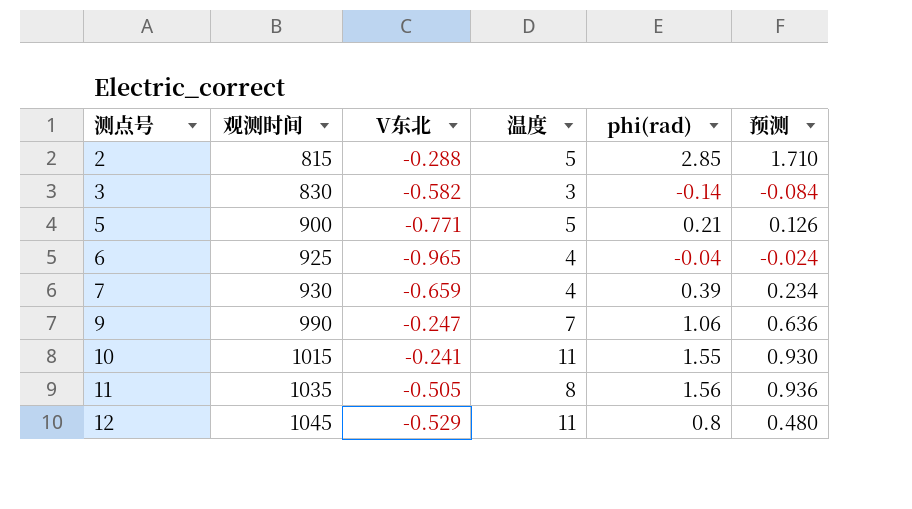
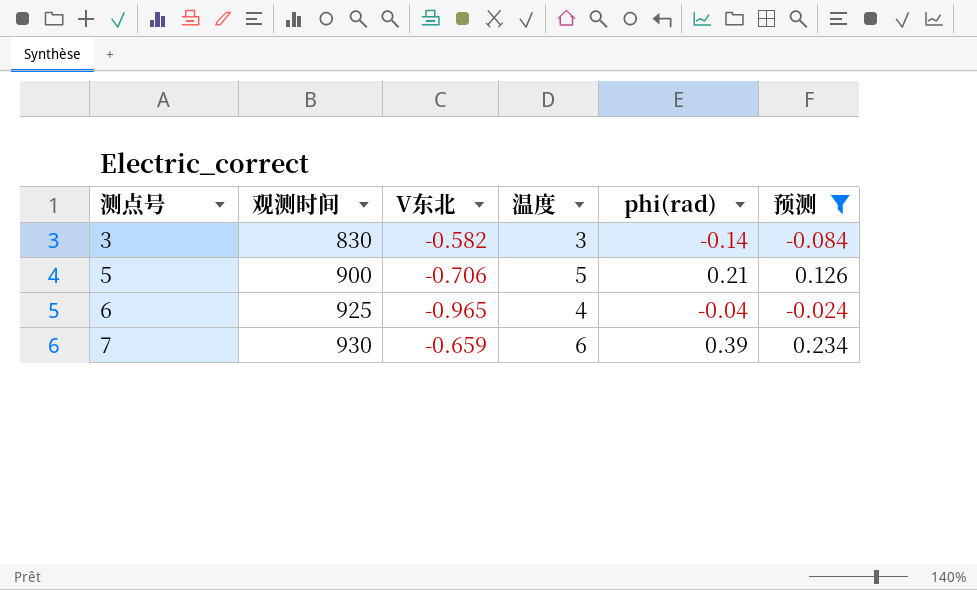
filter: none -> 预测 <= 0.234
5 | V东北: -0.771 -> -0.706
7 | 温度: 4 -> 6

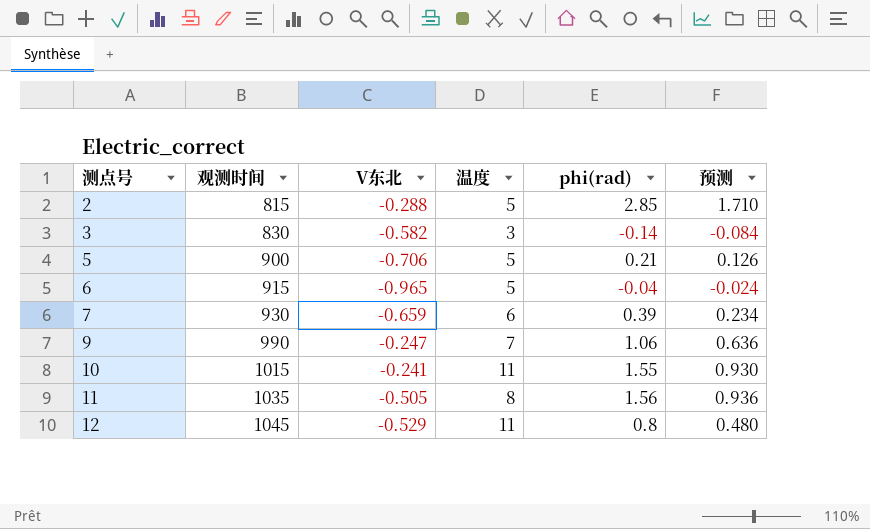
filter: 预测 <= 0.234 -> none
6 | 观测时间: 925 -> 915
6 | 温度: 4 -> 5

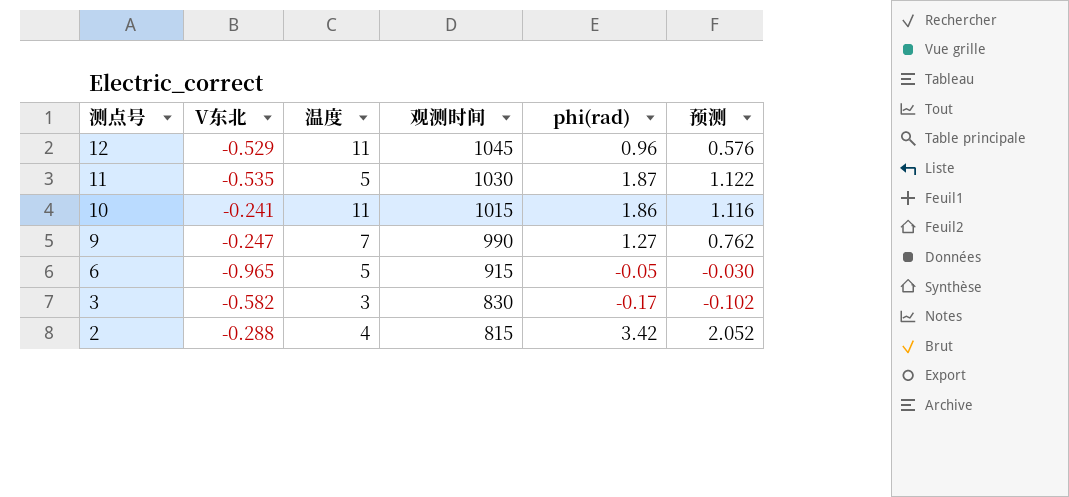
row order: 测点号 ascending -> 测点号 descending
column 观测时间 | position: 2 -> 4
row 5: 900 | -0.706 | 5 | 0.21 | 0.126 -> none
row 7: 930 | -0.659 | 6 | 0.39 | 0.234 -> none
12 | phi(rad): 0.8 -> 0.96
12 | 预测: 0.480 -> 0.576
11 | V东北: -0.505 -> -0.535
11 | 温度: 8 -> 5
11 | 观测时间: 1035 -> 1030
11 | phi(rad): 1.56 -> 1.87
11 | 预测: 0.936 -> 1.122
10 | phi(rad): 1.55 -> 1.86
10 | 预测: 0.930 -> 1.116
9 | phi(rad): 1.06 -> 1.27
9 | 预测: 0.636 -> 0.762
6 | phi(rad): -0.04 -> -0.05
6 | 预测: -0.024 -> -0.030
3 | phi(rad): -0.14 -> -0.17
3 | 预测: -0.084 -> -0.102
2 | 温度: 5 -> 4
2 | phi(rad): 2.85 -> 3.42
2 | 预测: 1.710 -> 2.052

